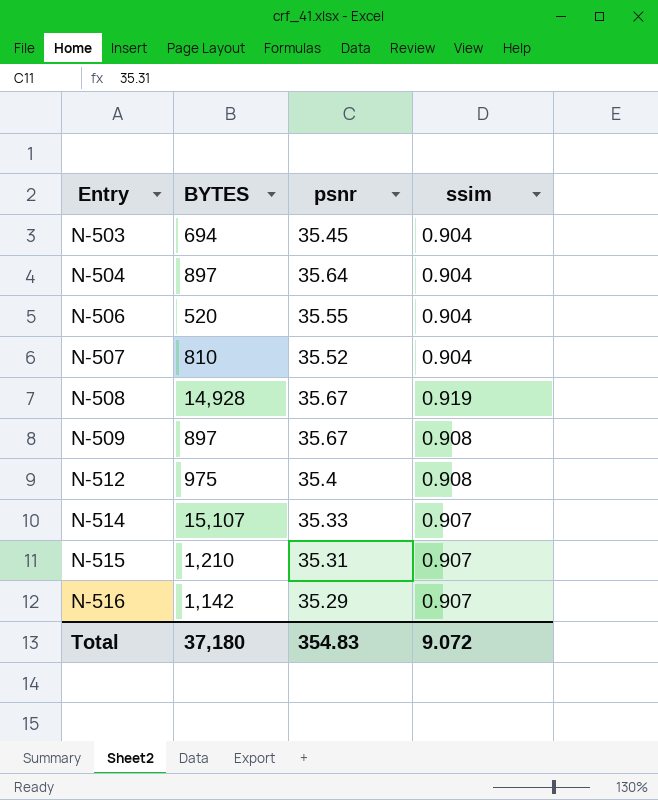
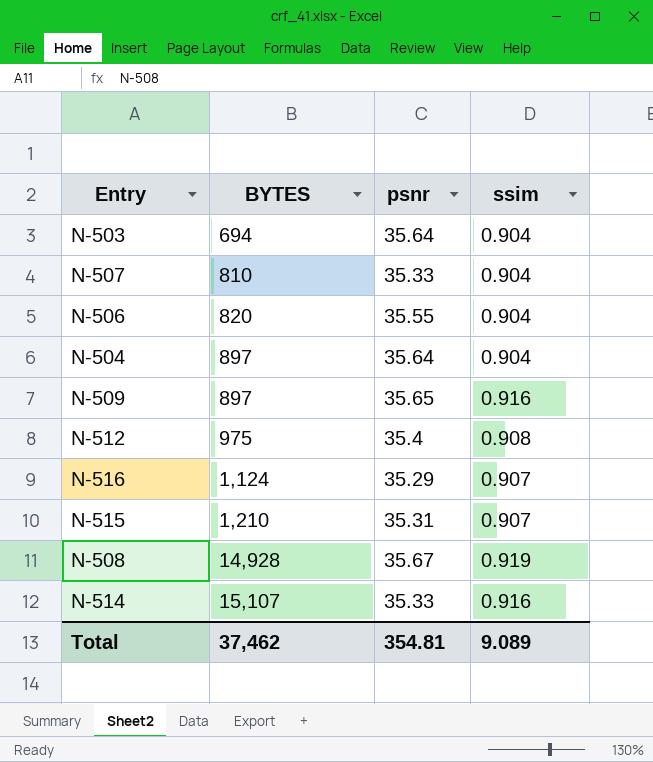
row order: Entry ascending -> BYTES ascending
N-503 | psnr: 35.45 -> 35.64
N-507 | psnr: 35.52 -> 35.33
N-506 | BYTES: 520 -> 820
N-509 | psnr: 35.67 -> 35.65
N-509 | ssim: 0.908 -> 0.916
N-516 | BYTES: 1,142 -> 1,124
N-514 | ssim: 0.907 -> 0.916
Total | BYTES: 37,180 -> 37,462
Total | psnr: 354.83 -> 354.81
Total | ssim: 9.072 -> 9.089

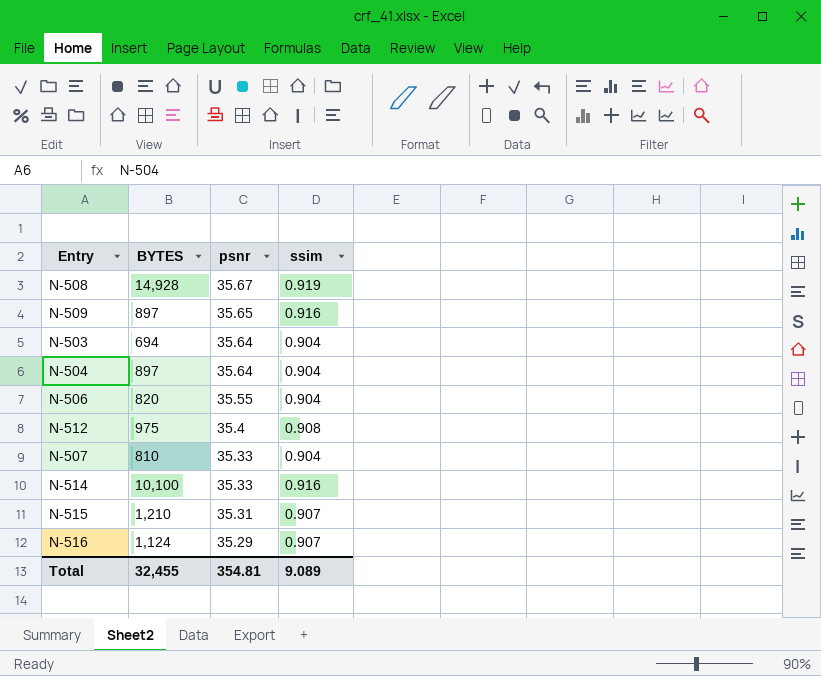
row order: BYTES ascending -> psnr descending
N-514 | BYTES: 15,107 -> 10,100
Total | BYTES: 37,462 -> 32,455

